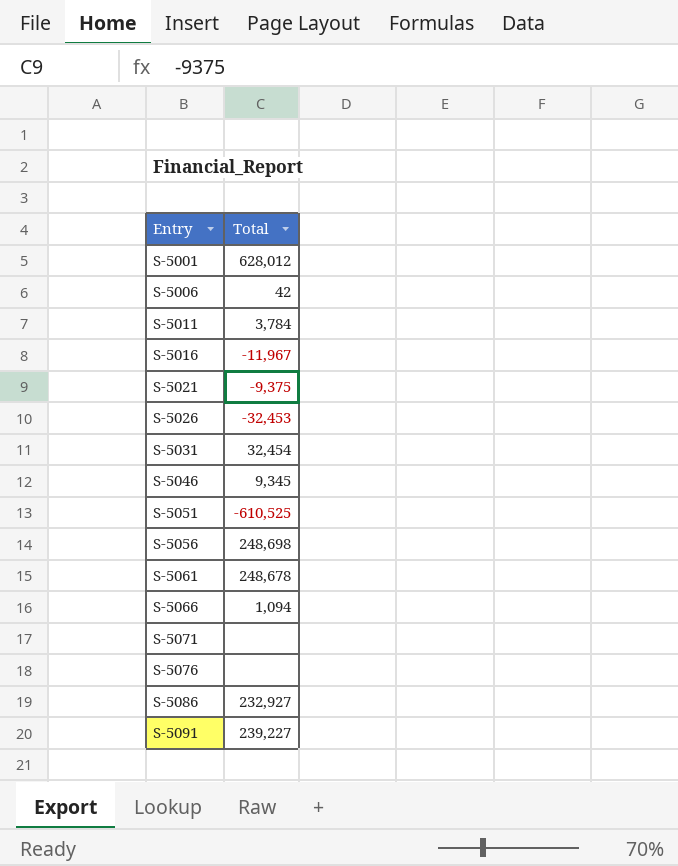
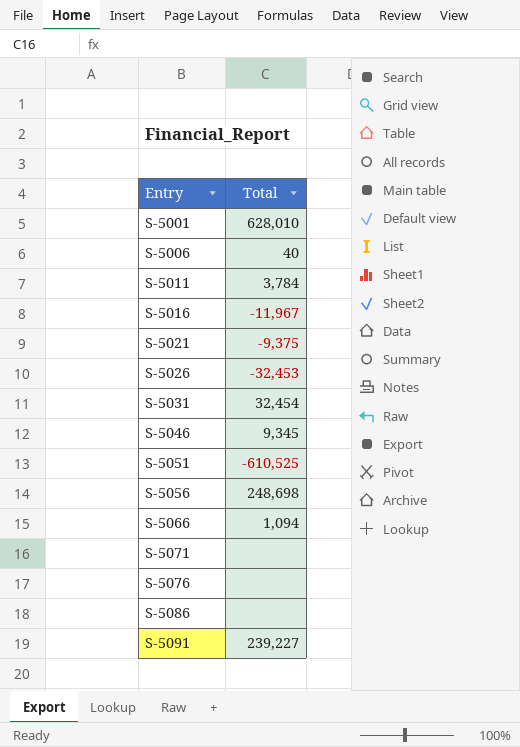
row S-5061: 248,678 -> none
S-5001 | Total: 628,012 -> 628,010
S-5006 | Total: 42 -> 40
S-5086 | Total: 232,927 -> none

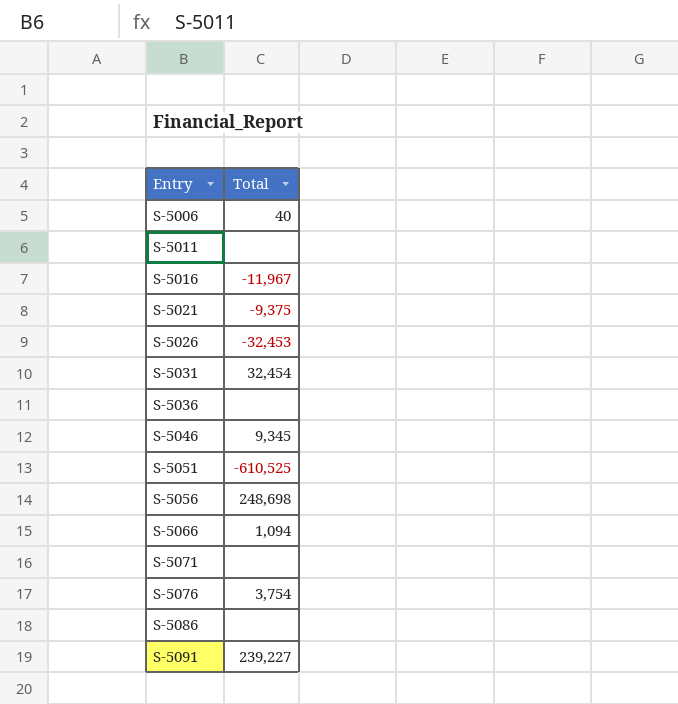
row S-5001: 628,010 -> none
S-5011 | Total: 3,784 -> none
row S-5036: none -> none
S-5076 | Total: none -> 3,754

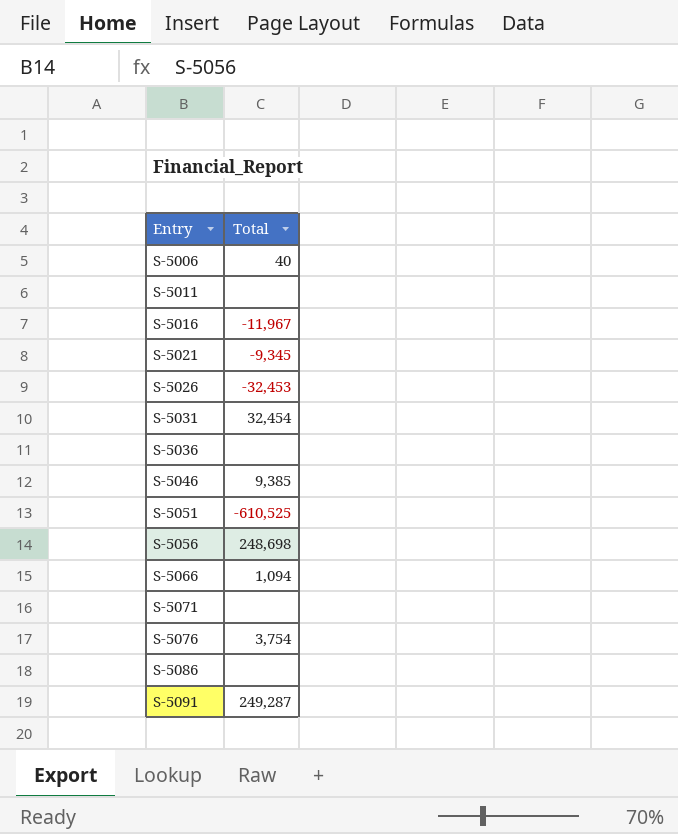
S-5021 | Total: -9,375 -> -9,345
S-5046 | Total: 9,345 -> 9,385
S-5091 | Total: 239,227 -> 249,287

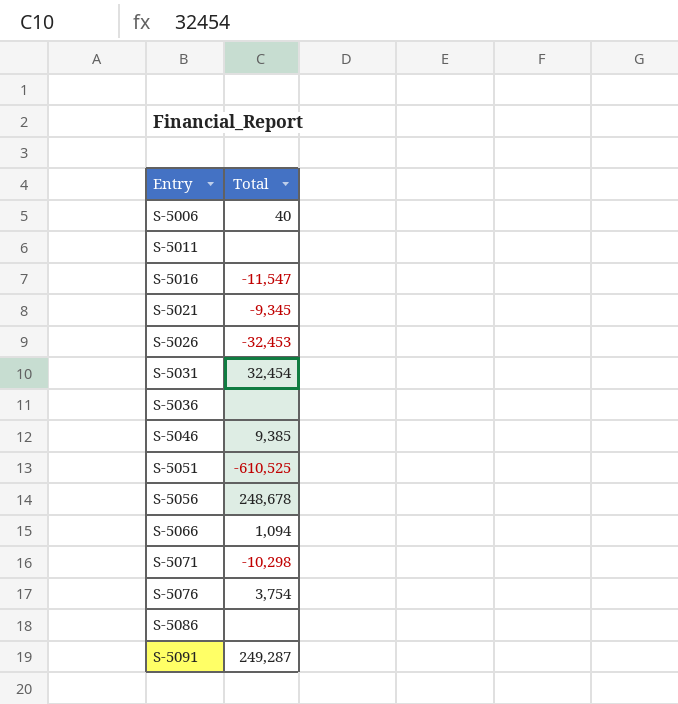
S-5016 | Total: -11,967 -> -11,547
S-5056 | Total: 248,698 -> 248,678
S-5071 | Total: none -> -10,298

